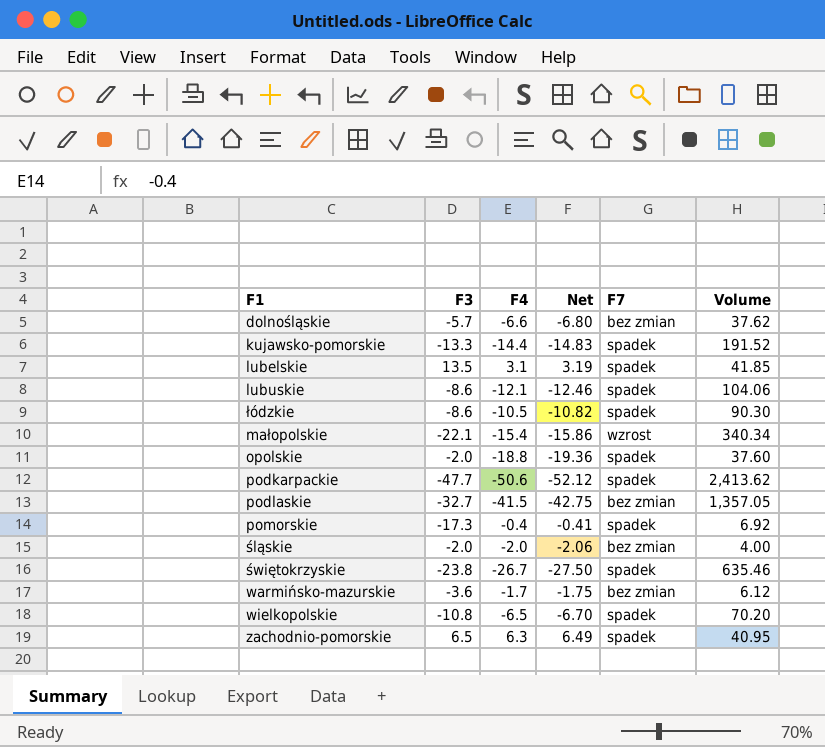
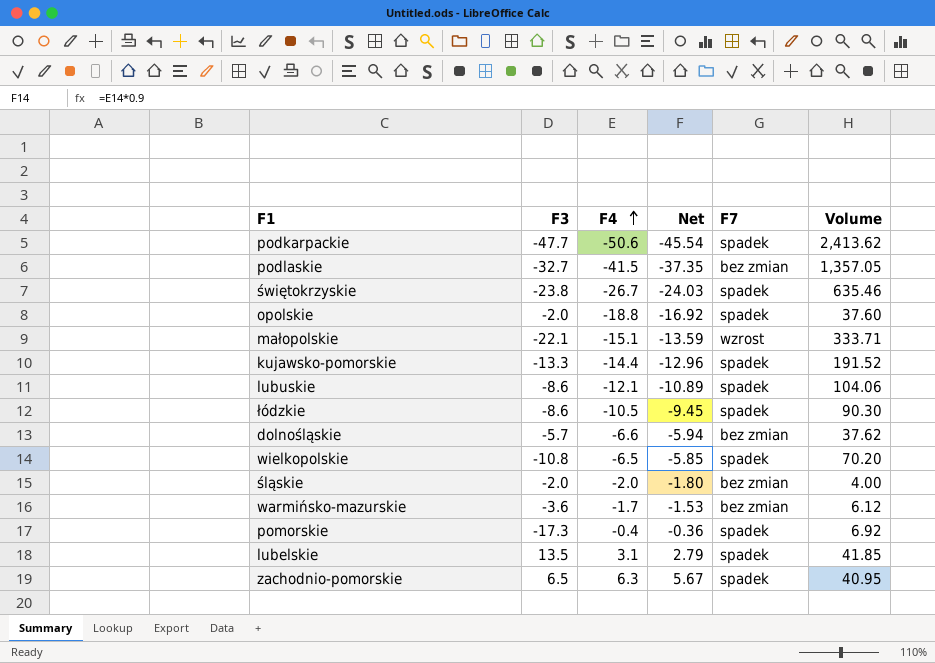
row order: none -> F4 ascending
column Net | formula: [F4] * 1.03 -> [F4] * 0.9
małopolskie | F4: -15.4 -> -15.1
małopolskie | Volume: 340.34 -> 333.71

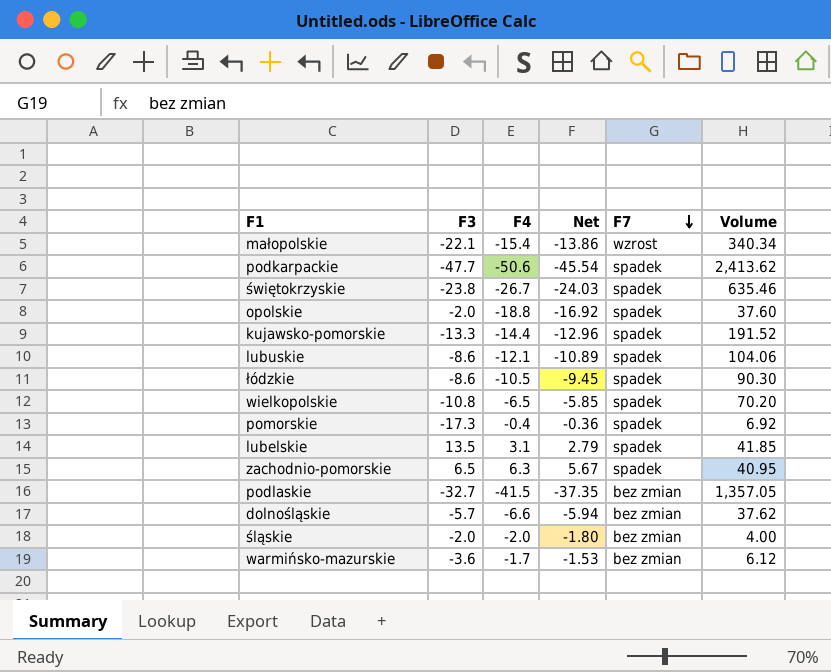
row order: F4 ascending -> F7 descending
małopolskie | F4: -15.1 -> -15.4
małopolskie | Net: -13.59 -> -13.86
małopolskie | Volume: 333.71 -> 340.34

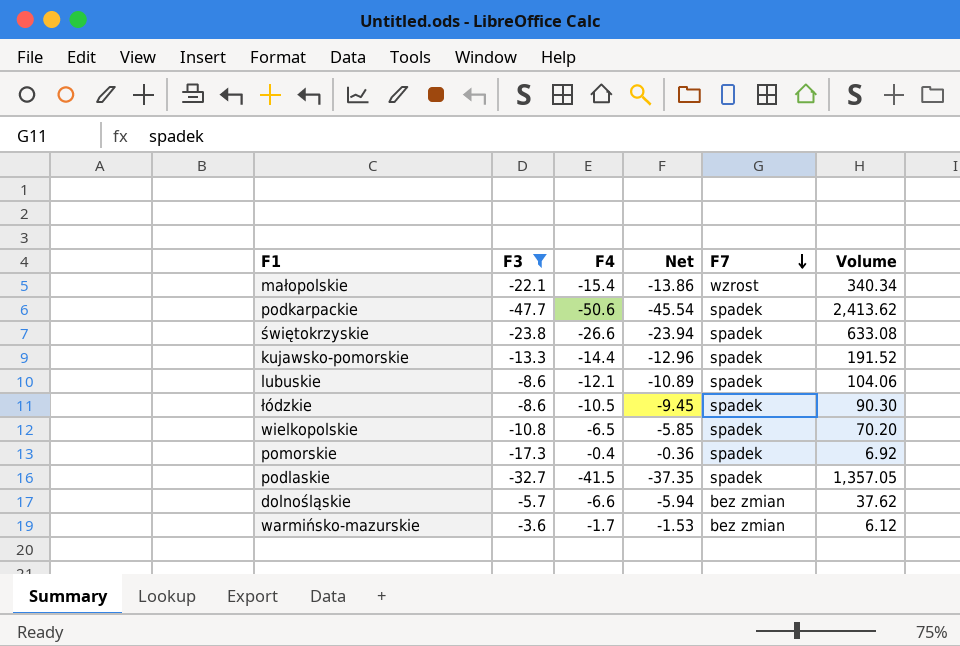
filter: none -> F3 <= -3.6
świętokrzyskie | F4: -26.7 -> -26.6
świętokrzyskie | Net: -24.03 -> -23.94
świętokrzyskie | Volume: 635.46 -> 633.08
podlaskie | F7: bez zmian -> spadek

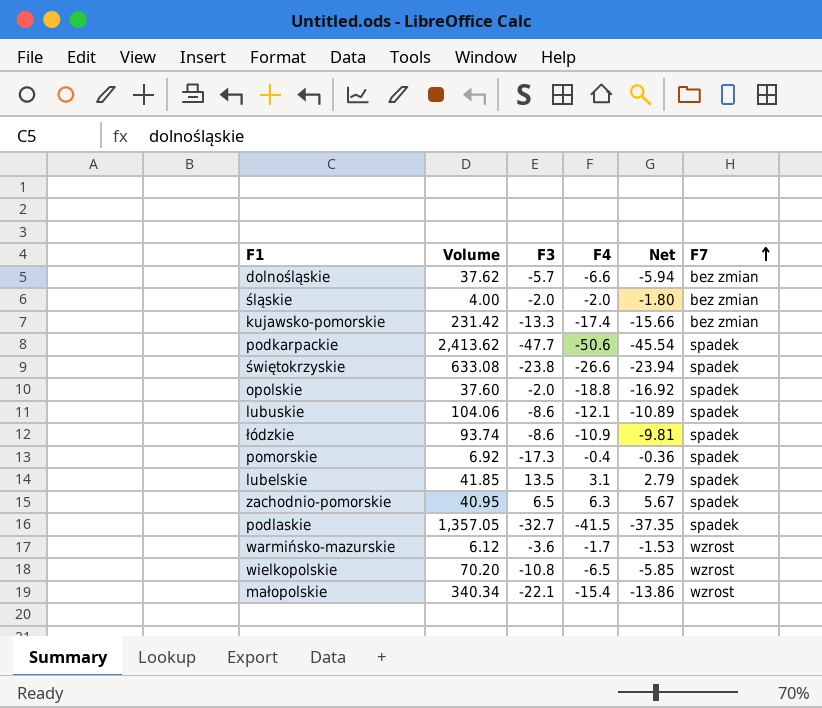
filter: F3 <= -3.6 -> none
row order: F7 descending -> F7 ascending
column Volume | position: 6 -> 2
kujawsko-pomorskie | Volume: 191.52 -> 231.42
kujawsko-pomorskie | F4: -14.4 -> -17.4
kujawsko-pomorskie | Net: -12.96 -> -15.66
kujawsko-pomorskie | F7: spadek -> bez zmian
łódzkie | Volume: 90.30 -> 93.74
łódzkie | F4: -10.5 -> -10.9
łódzkie | Net: -9.45 -> -9.81
warmińsko-mazurskie | F7: bez zmian -> wzrost
wielkopolskie | F7: spadek -> wzrost

